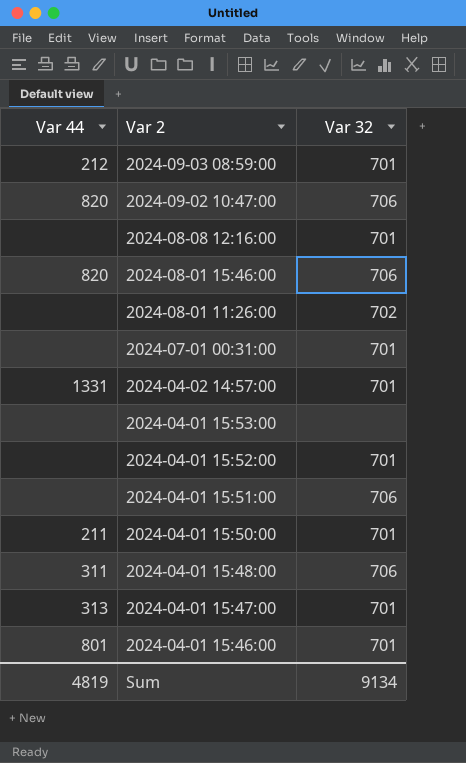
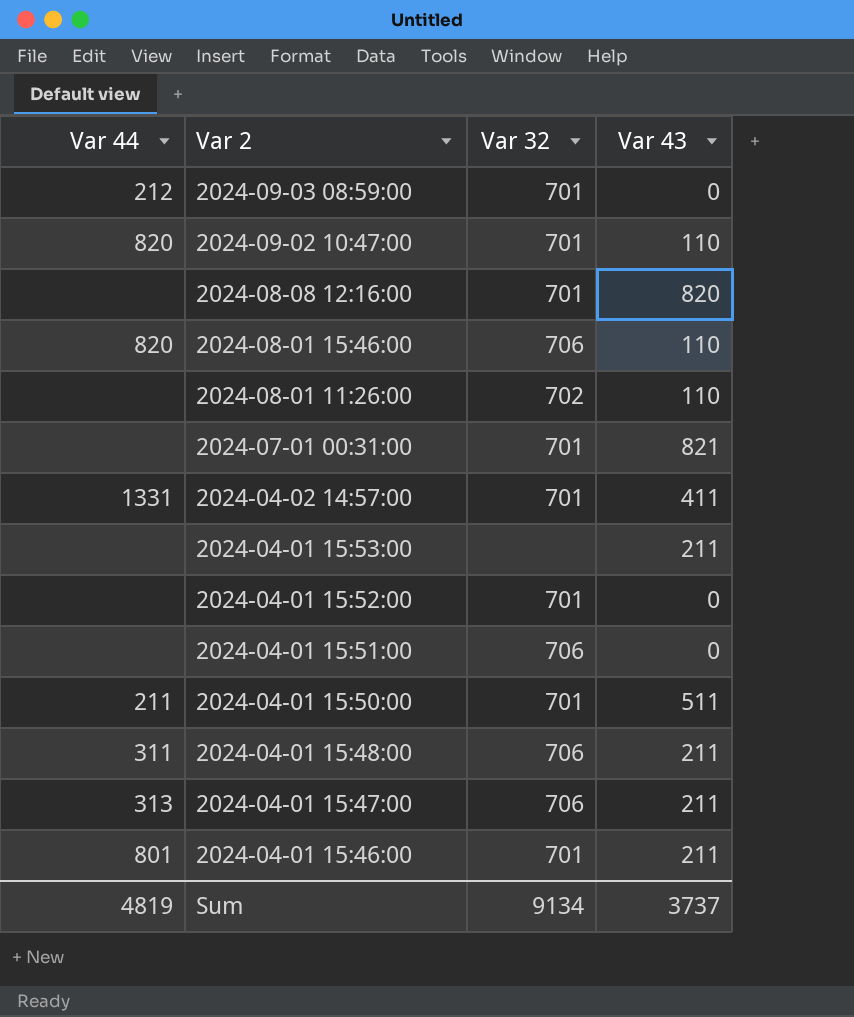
column Var 43 | position: none -> 4
2024-09-02 10:47:00 | Var 32: 706 -> 701
2024-04-01 15:47:00 | Var 32: 701 -> 706

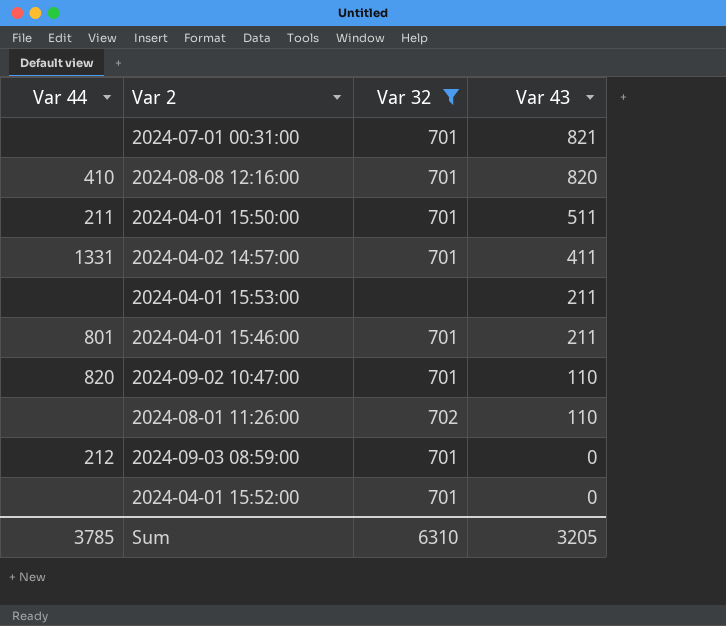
filter: none -> Var 32 != 706
row order: Var 2 descending -> Var 43 descending
2024-08-08 12:16:00 | Var 44: none -> 410
Sum | Var 44: 4819 -> 3785
Sum | Var 32: 9134 -> 6310
Sum | Var 43: 3737 -> 3205

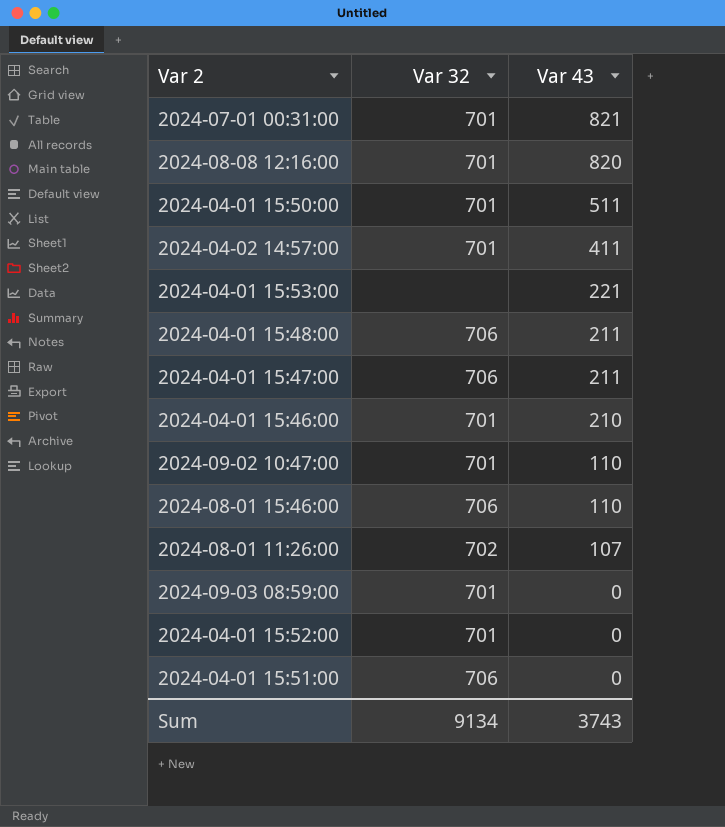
filter: Var 32 != 706 -> none
column Var 44 | position: 1 -> none
2024-04-01 15:53:00 | Var 43: 211 -> 221
2024-04-01 15:46:00 | Var 43: 211 -> 210
2024-08-01 11:26:00 | Var 43: 110 -> 107
Sum | Var 32: 6310 -> 9134
Sum | Var 43: 3205 -> 3743

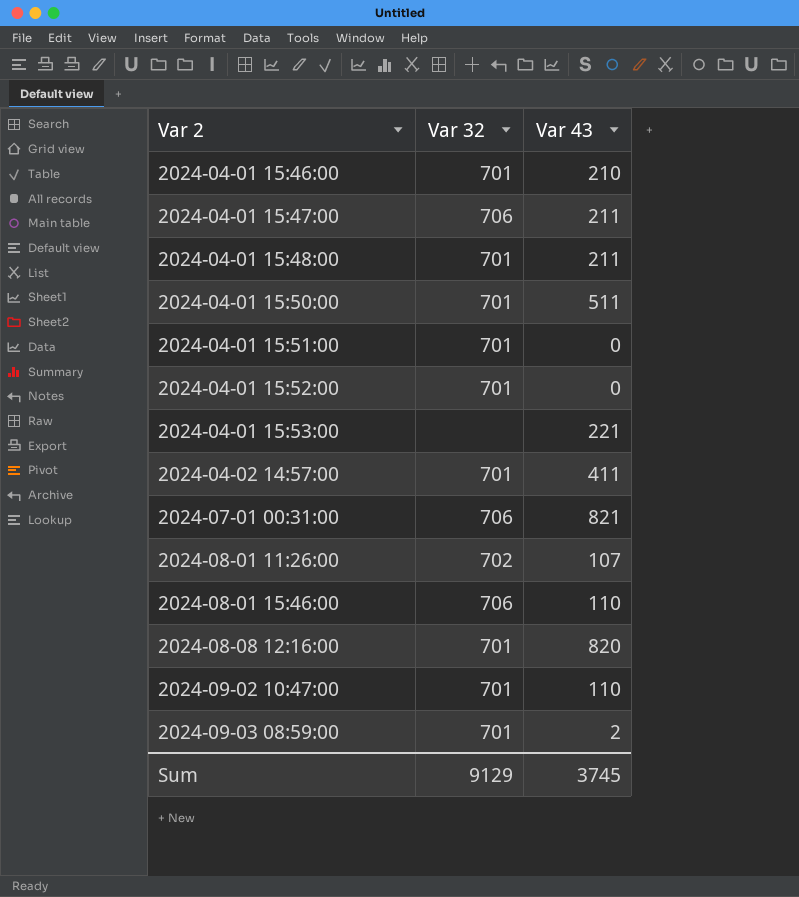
row order: Var 43 descending -> Var 2 ascending
2024-04-01 15:48:00 | Var 32: 706 -> 701
2024-04-01 15:51:00 | Var 32: 706 -> 701
2024-07-01 00:31:00 | Var 32: 701 -> 706
2024-09-03 08:59:00 | Var 43: 0 -> 2
Sum | Var 32: 9134 -> 9129
Sum | Var 43: 3743 -> 3745

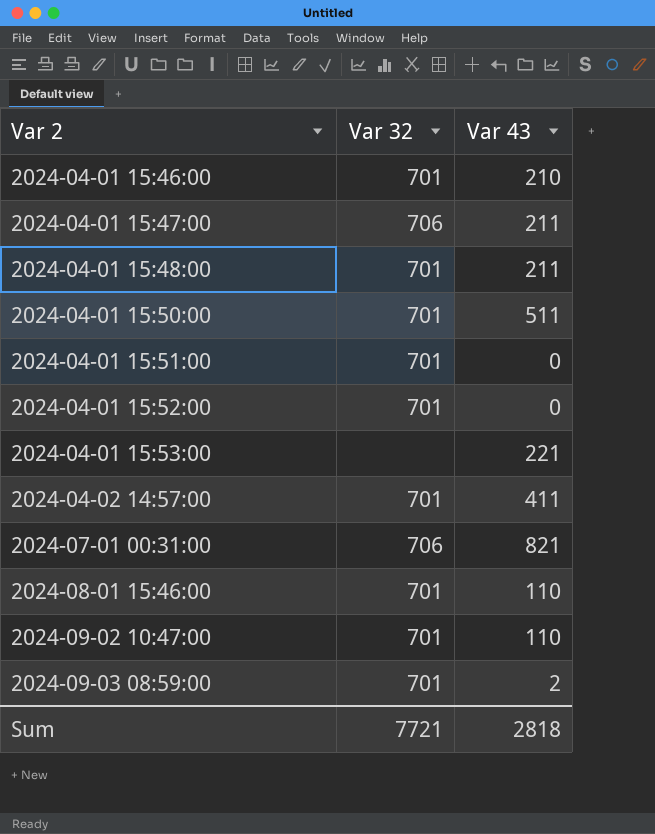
row 2024-08-01 11:26:00: 702 | 107 -> none
row 2024-08-08 12:16:00: 701 | 820 -> none
2024-08-01 15:46:00 | Var 32: 706 -> 701
Sum | Var 32: 9129 -> 7721
Sum | Var 43: 3745 -> 2818

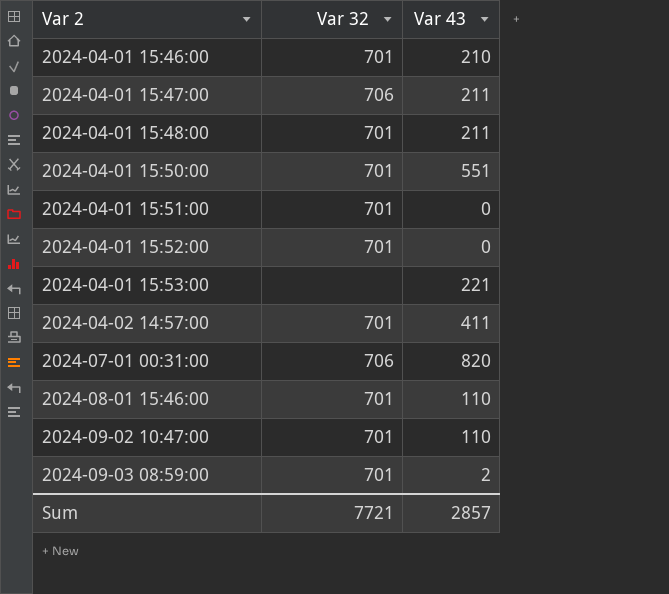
2024-04-01 15:50:00 | Var 43: 511 -> 551
2024-07-01 00:31:00 | Var 43: 821 -> 820
Sum | Var 43: 2818 -> 2857

